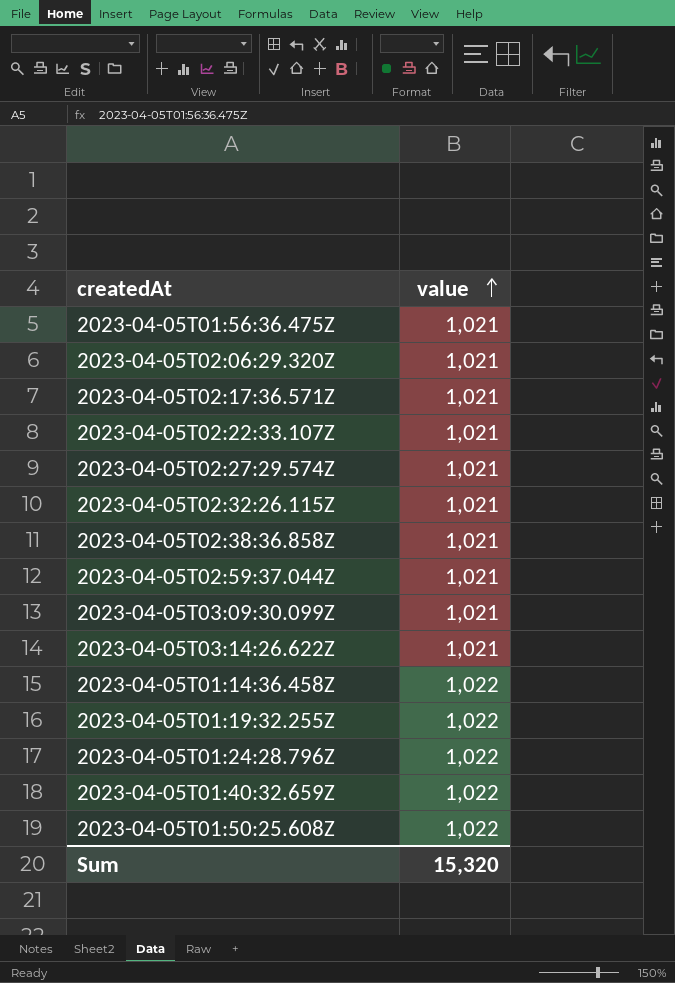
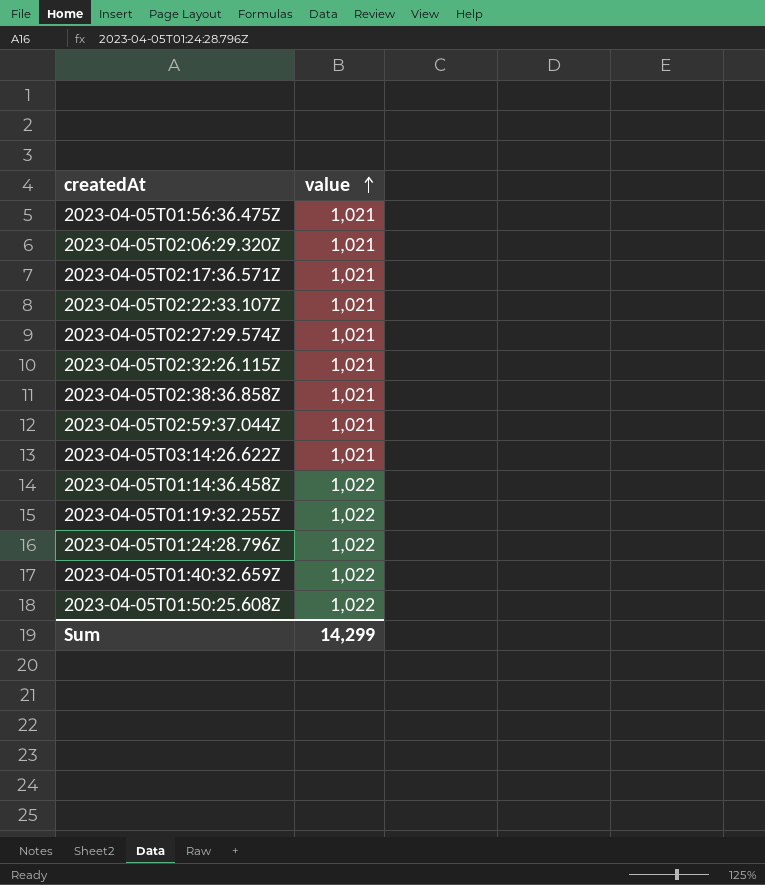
row 2023-04-05T03:09:30.099Z: 1,021 -> none
Sum | value: 15,320 -> 14,299

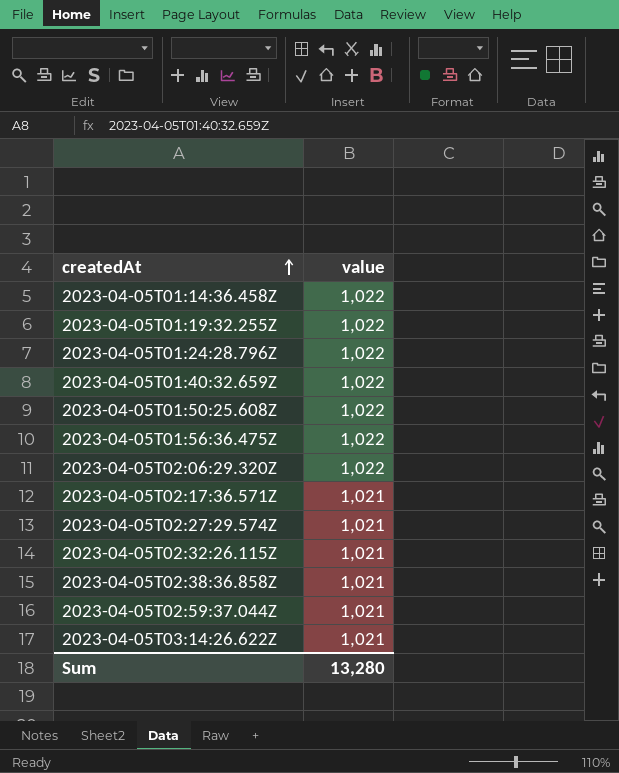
row order: value ascending -> createdAt ascending
row 2023-04-05T02:22:33.107Z: 1,021 -> none
2023-04-05T01:56:36.475Z | value: 1,021 -> 1,022
2023-04-05T02:06:29.320Z | value: 1,021 -> 1,022
Sum | value: 14,299 -> 13,280

